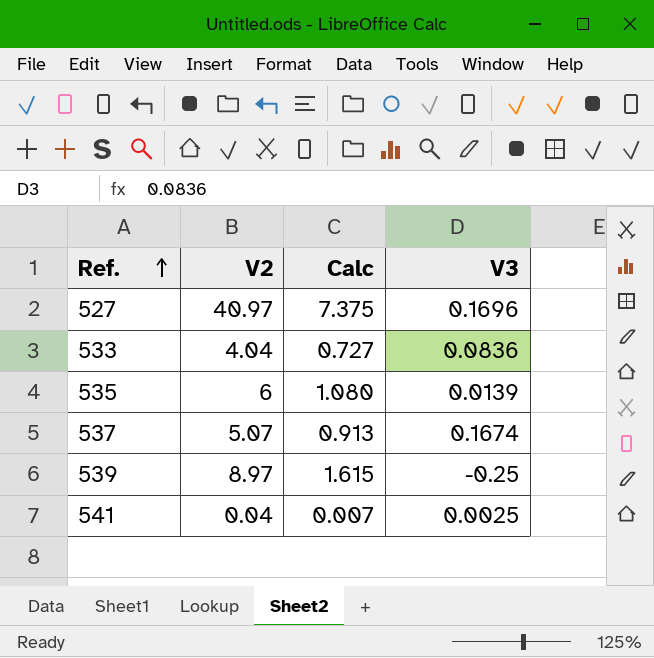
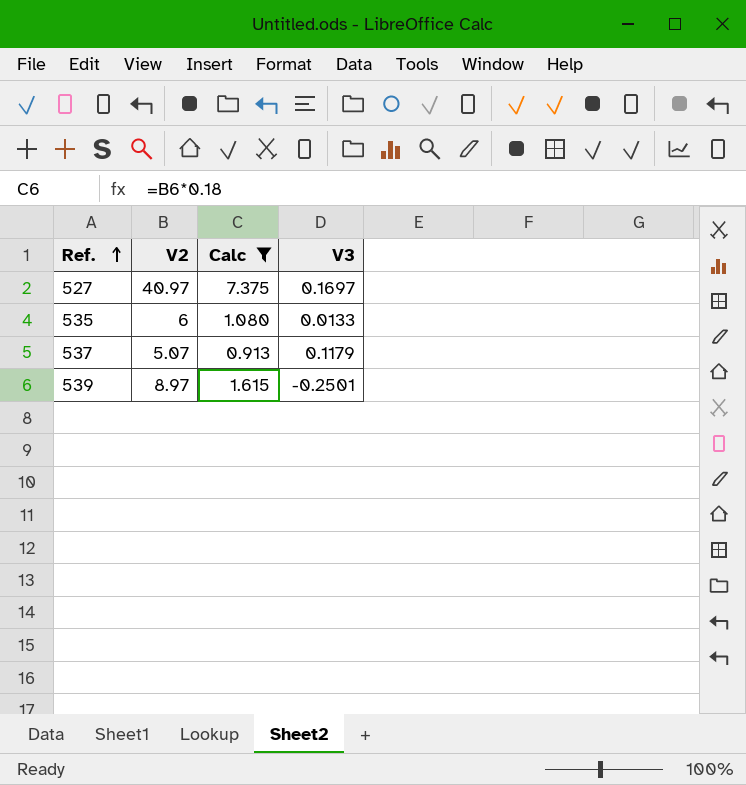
filter: none -> Calc >= 0.913
527 | V3: 0.1696 -> 0.1697
535 | V3: 0.0139 -> 0.0133
537 | V3: 0.1674 -> 0.1179
539 | V3: -0.25 -> -0.2501

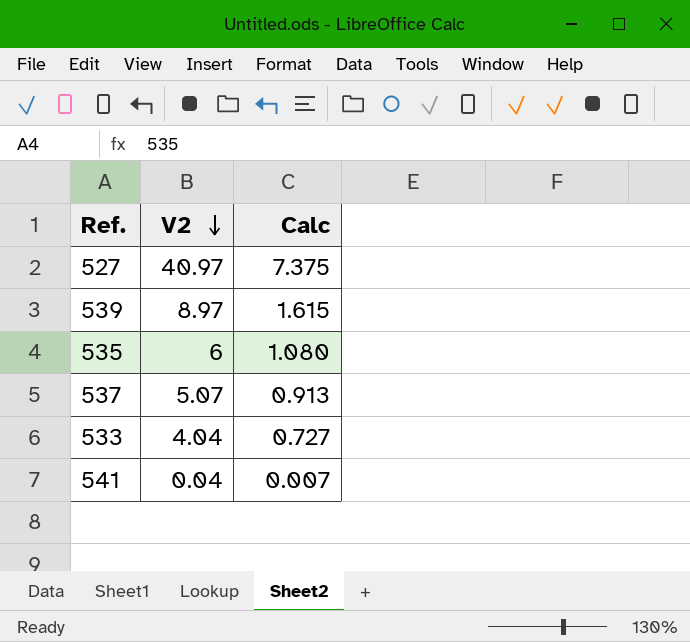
filter: Calc >= 0.913 -> none
row order: Ref. ascending -> V2 descending
column V3 | position: 4 -> none

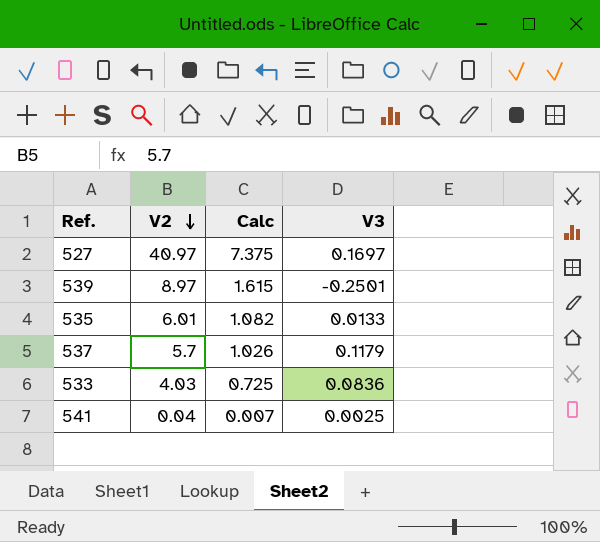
column V3 | position: none -> 4
535 | V2: 6 -> 6.01
535 | Calc: 1.080 -> 1.082
537 | V2: 5.07 -> 5.7
537 | Calc: 0.913 -> 1.026
533 | V2: 4.04 -> 4.03
533 | Calc: 0.727 -> 0.725

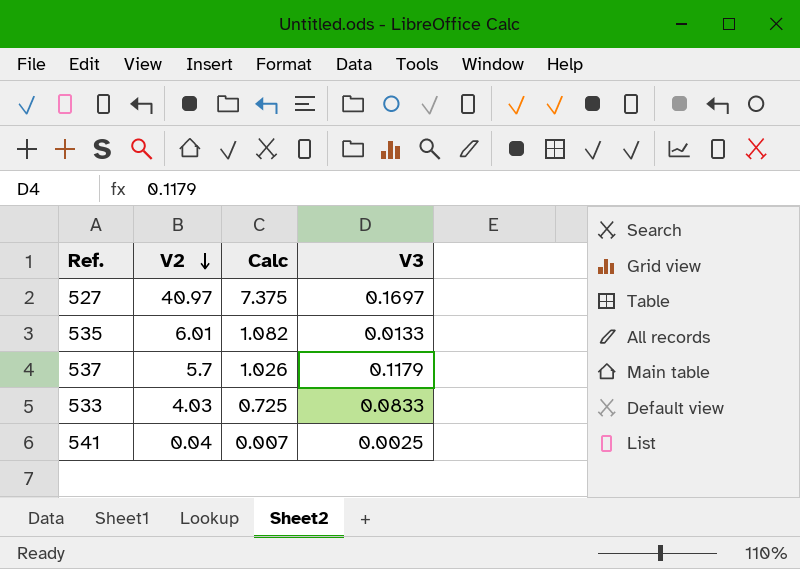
row 539: 8.97 | 1.615 | -0.2501 -> none
533 | V3: 0.0836 -> 0.0833

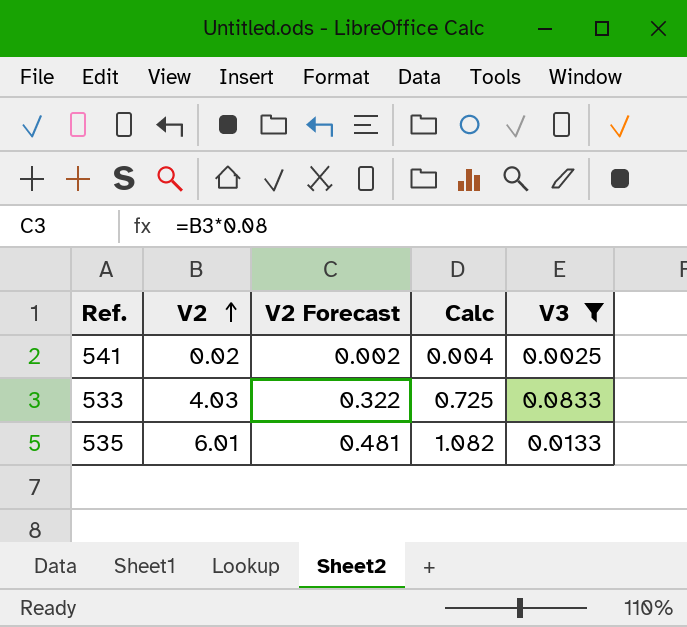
filter: none -> V3 <= 0.0833
row order: V2 descending -> V2 ascending
column V2 Forecast | formula: none -> [V2] * 0.08
541 | V2: 0.04 -> 0.02
541 | Calc: 0.007 -> 0.004

